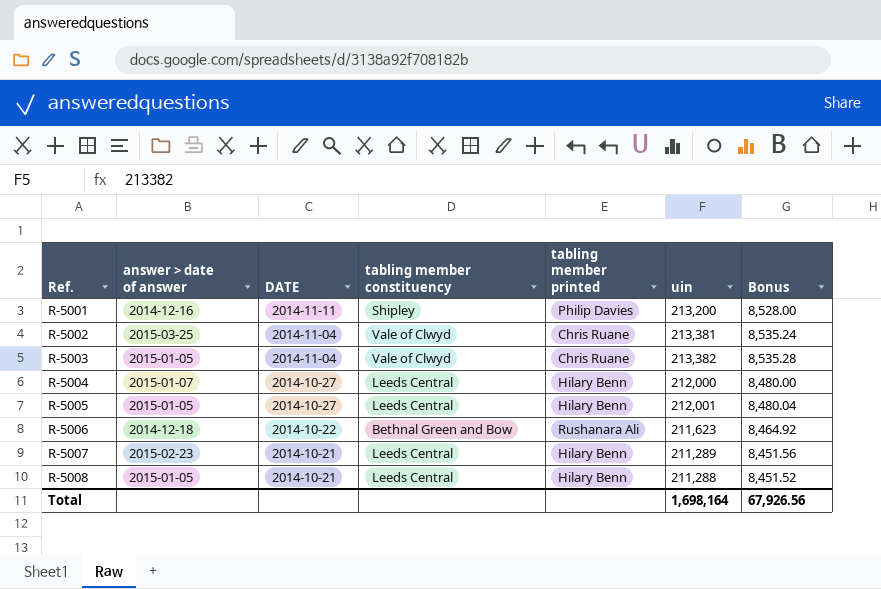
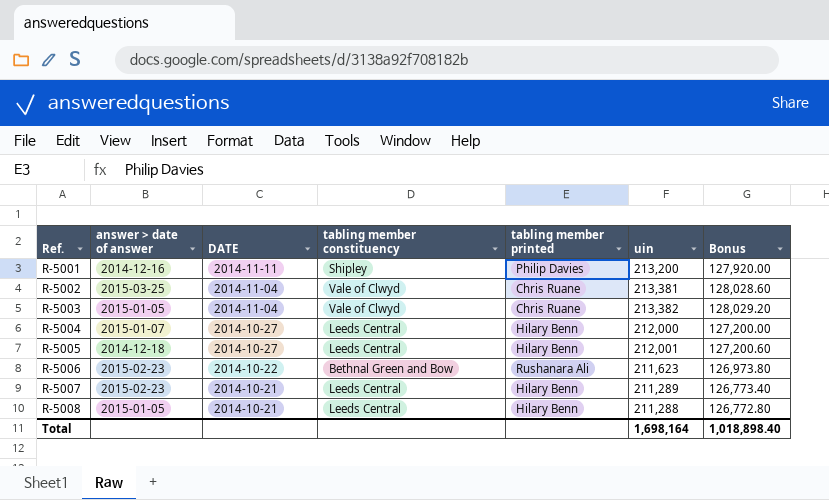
column Bonus | formula: [uin] * 0.04 -> [uin] * 0.6
R-5005 | answer > date of answer: 2015-01-05 -> 2014-12-18
R-5006 | answer > date of answer: 2014-12-18 -> 2015-02-23
Total | Bonus: 67,926.56 -> 1,018,898.40

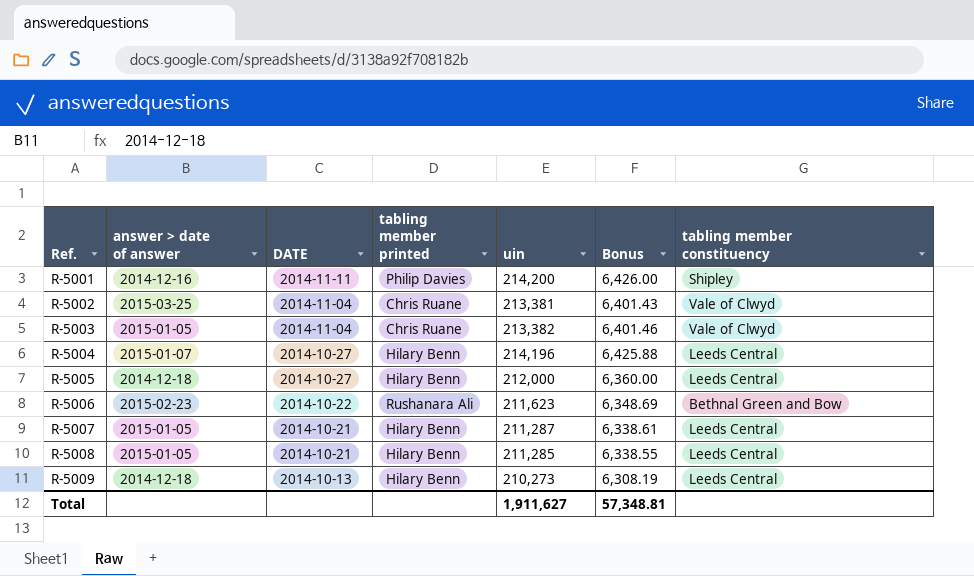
column Bonus | formula: [uin] * 0.6 -> [uin] * 0.03
column tabling member constituency | position: 4 -> 7
R-5001 | uin: 213,200 -> 214,200
R-5004 | uin: 212,000 -> 214,196
R-5005 | uin: 212,001 -> 212,000
R-5007 | answer > date of answer: 2015-02-23 -> 2015-01-05
R-5007 | uin: 211,289 -> 211,287
R-5008 | uin: 211,288 -> 211,285
row R-5009: none -> 2014-12-18 | 2014-10-13 | Hilary Benn | 210,273 | 6,308.19 | Leeds Central
Total | uin: 1,698,164 -> 1,911,627
Total | Bonus: 1,018,898.40 -> 57,348.81

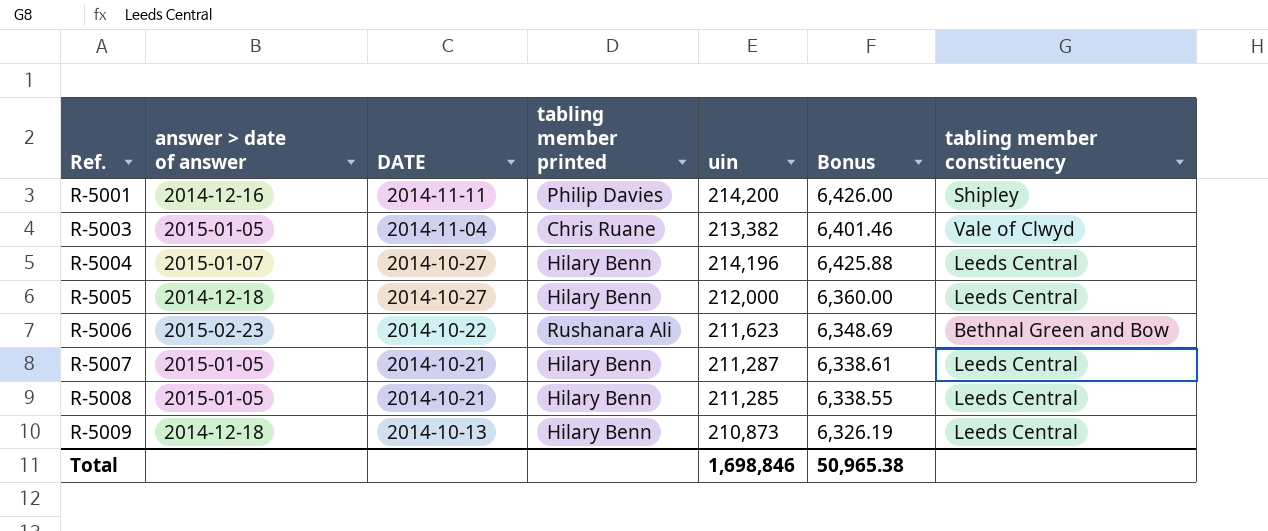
row R-5002: 2015-03-25 | 2014-11-04 | Chris Ruane | 213,381 | 6,401.43 | Vale of Clwyd -> none
R-5009 | uin: 210,273 -> 210,873
R-5009 | Bonus: 6,308.19 -> 6,326.19
Total | uin: 1,911,627 -> 1,698,846
Total | Bonus: 57,348.81 -> 50,965.38

